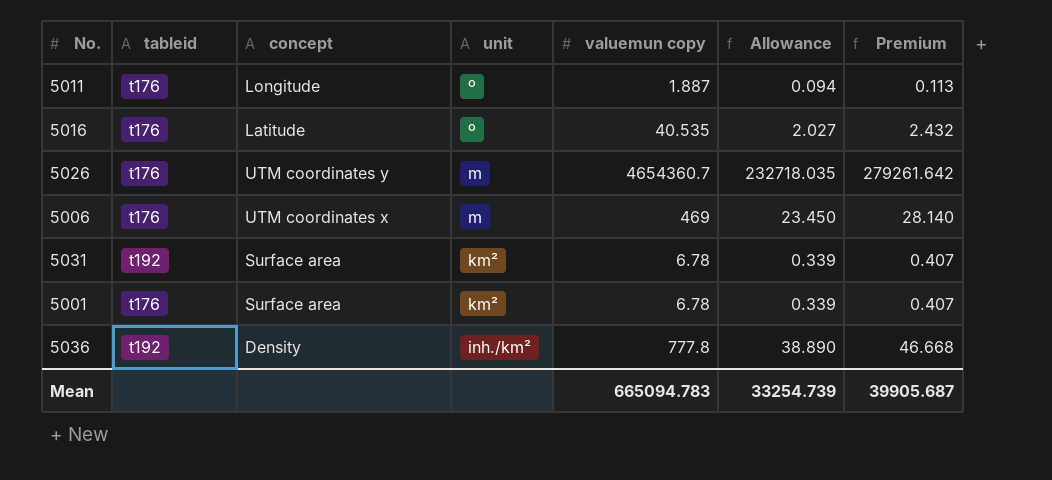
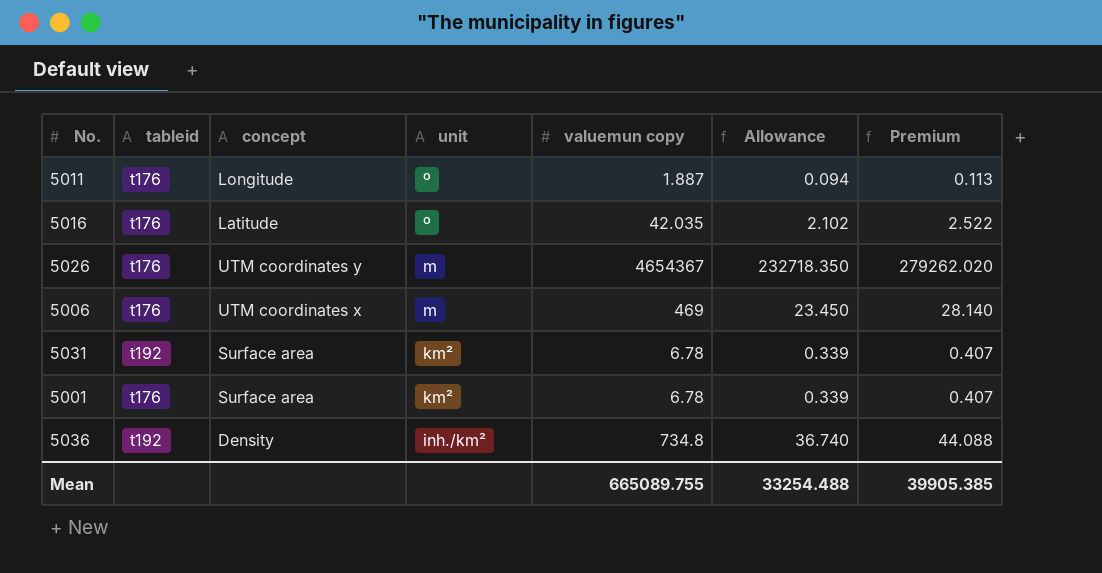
5016 | valuemun copy: 40.535 -> 42.035
5016 | Allowance: 2.027 -> 2.102
5016 | Premium: 2.432 -> 2.522
5026 | valuemun copy: 4654360.7 -> 4654367
5026 | Allowance: 232718.035 -> 232718.350
5026 | Premium: 279261.642 -> 279262.020
5036 | valuemun copy: 777.8 -> 734.8
5036 | Allowance: 38.890 -> 36.740
5036 | Premium: 46.668 -> 44.088
Mean | valuemun copy: 665094.783 -> 665089.755
Mean | Allowance: 33254.739 -> 33254.488
Mean | Premium: 39905.687 -> 39905.385

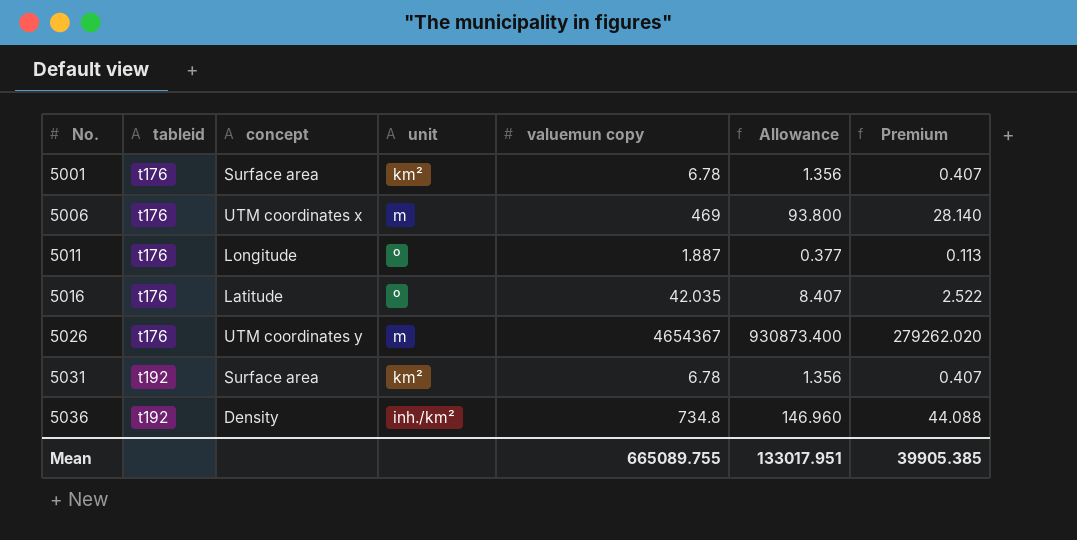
row order: unit descending -> No. ascending
column Allowance | formula: [valuemun copy] * 0.05 -> [valuemun copy] * 0.2
Mean | Allowance: 33254.488 -> 133017.951

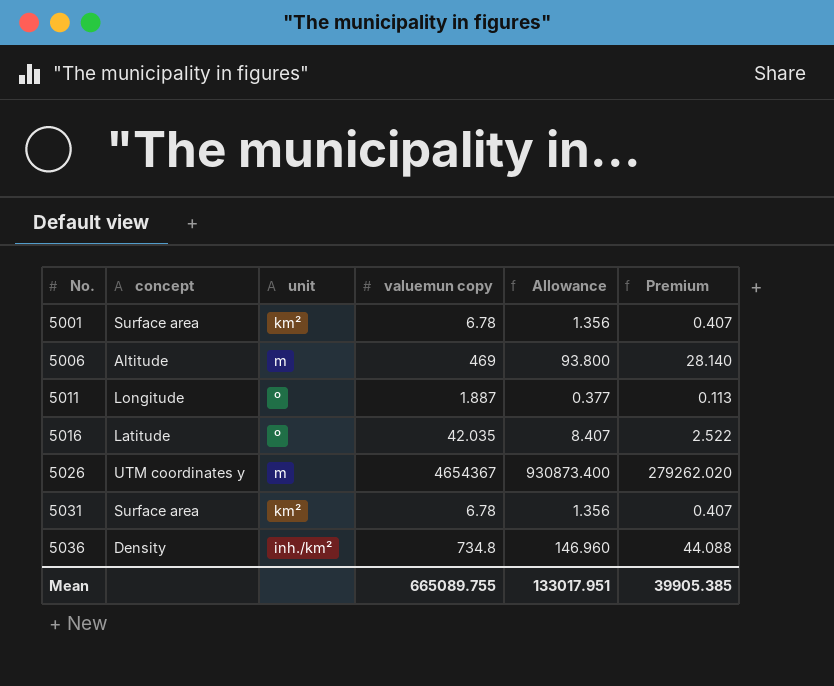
column tableid | position: 2 -> none
5006 | concept: UTM coordinates x -> Altitude

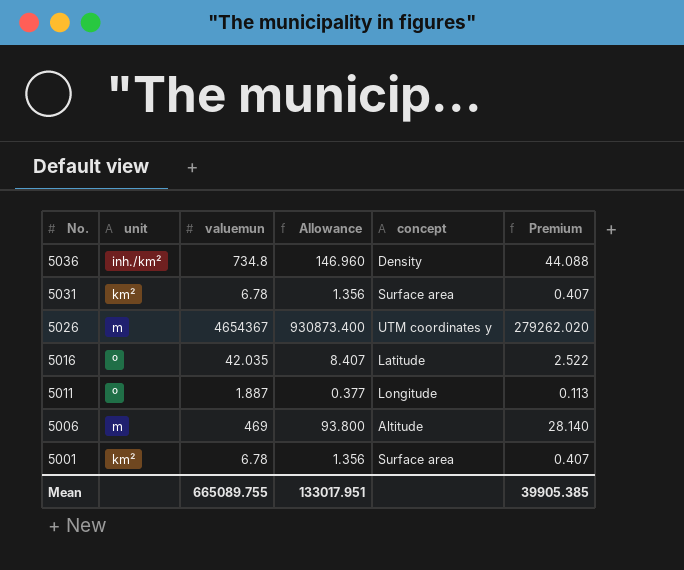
row order: No. ascending -> No. descending
column name: valuemun copy -> valuemun
column concept | position: 2 -> 5

